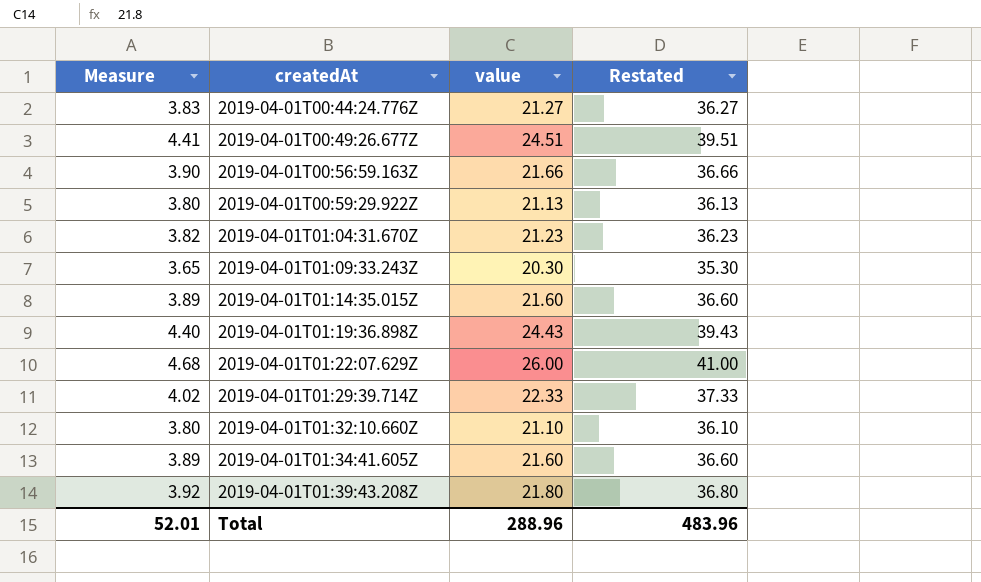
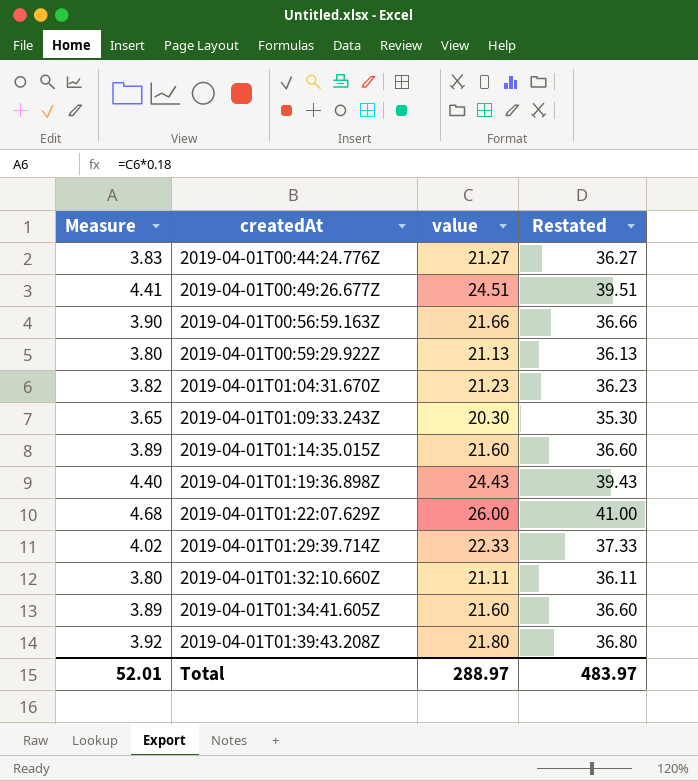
2019-04-01T01:32:10.660Z | value: 21.10 -> 21.11
2019-04-01T01:32:10.660Z | Restated: 36.10 -> 36.11
Total | value: 288.96 -> 288.97
Total | Restated: 483.96 -> 483.97

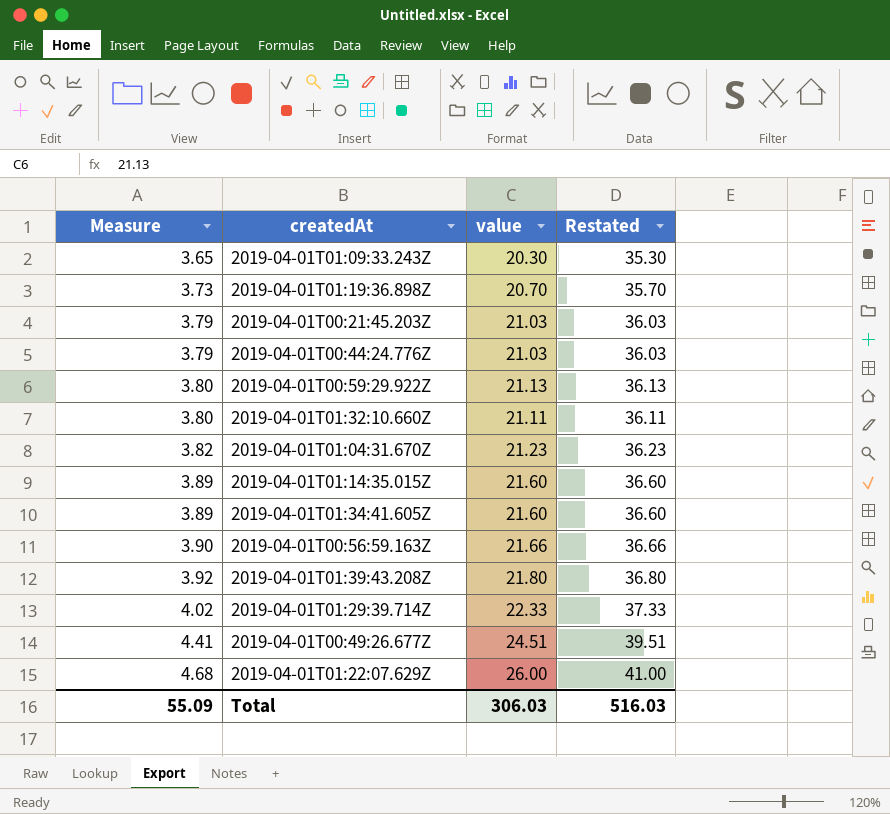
row order: createdAt ascending -> Measure ascending
2019-04-01T01:19:36.898Z | Measure: 4.40 -> 3.73
2019-04-01T01:19:36.898Z | value: 24.43 -> 20.70
2019-04-01T01:19:36.898Z | Restated: 39.43 -> 35.70
row 2019-04-01T00:21:45.203Z: none -> 3.79 | 21.03 | 36.03
2019-04-01T00:44:24.776Z | Measure: 3.83 -> 3.79
2019-04-01T00:44:24.776Z | value: 21.27 -> 21.03
2019-04-01T00:44:24.776Z | Restated: 36.27 -> 36.03
Total | Measure: 52.01 -> 55.09
Total | value: 288.97 -> 306.03
Total | Restated: 483.97 -> 516.03

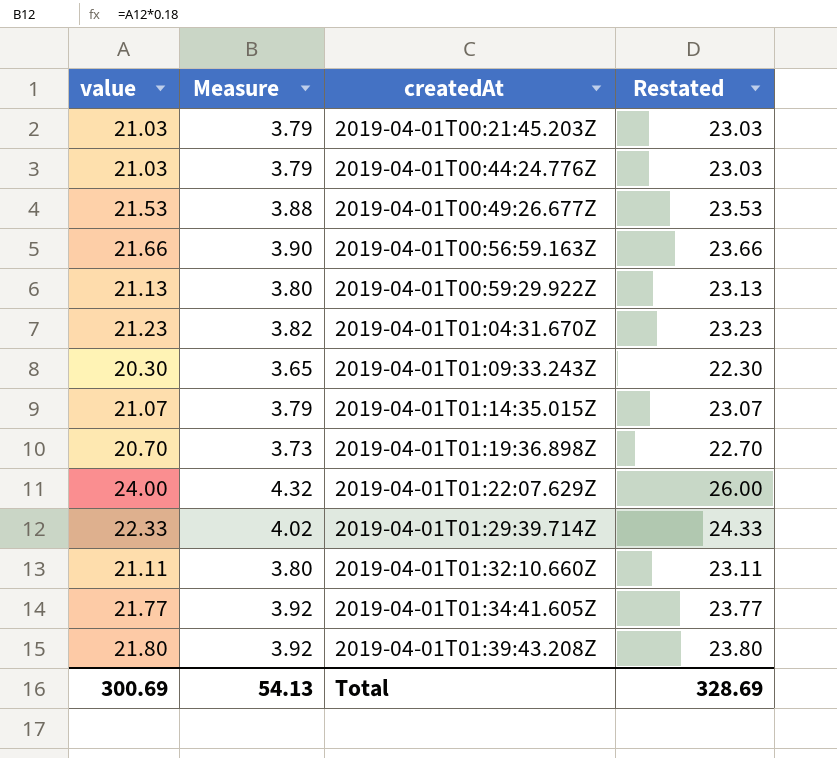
row order: Measure ascending -> createdAt ascending
column value | position: 3 -> 1
column Restated | formula: [value] + 15 -> [value] + 2
2019-04-01T00:49:26.677Z | value: 24.51 -> 21.53
2019-04-01T00:49:26.677Z | Measure: 4.41 -> 3.88
2019-04-01T01:14:35.015Z | value: 21.60 -> 21.07
2019-04-01T01:14:35.015Z | Measure: 3.89 -> 3.79
2019-04-01T01:22:07.629Z | value: 26.00 -> 24.00
2019-04-01T01:22:07.629Z | Measure: 4.68 -> 4.32
2019-04-01T01:34:41.605Z | value: 21.60 -> 21.77
2019-04-01T01:34:41.605Z | Measure: 3.89 -> 3.92
Total | value: 306.03 -> 300.69
Total | Measure: 55.09 -> 54.13
Total | Restated: 516.03 -> 328.69

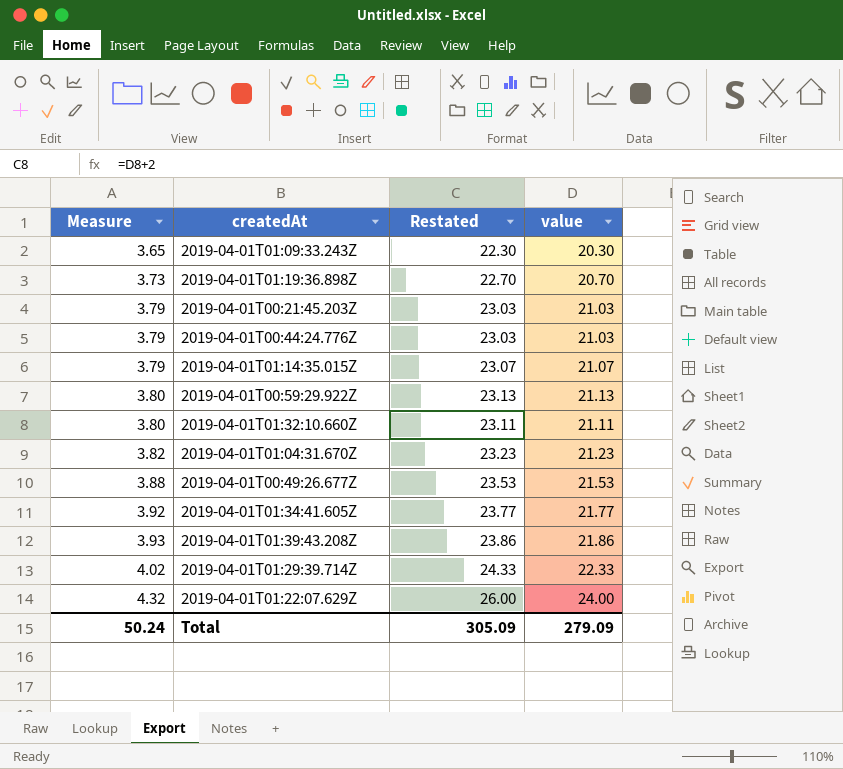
row order: createdAt ascending -> Measure ascending
column value | position: 1 -> 4
row 2019-04-01T00:56:59.163Z: 21.66 | 3.90 | 23.66 -> none
2019-04-01T01:39:43.208Z | Measure: 3.92 -> 3.93
2019-04-01T01:39:43.208Z | Restated: 23.80 -> 23.86
2019-04-01T01:39:43.208Z | value: 21.80 -> 21.86
Total | Measure: 54.13 -> 50.24
Total | Restated: 328.69 -> 305.09
Total | value: 300.69 -> 279.09

